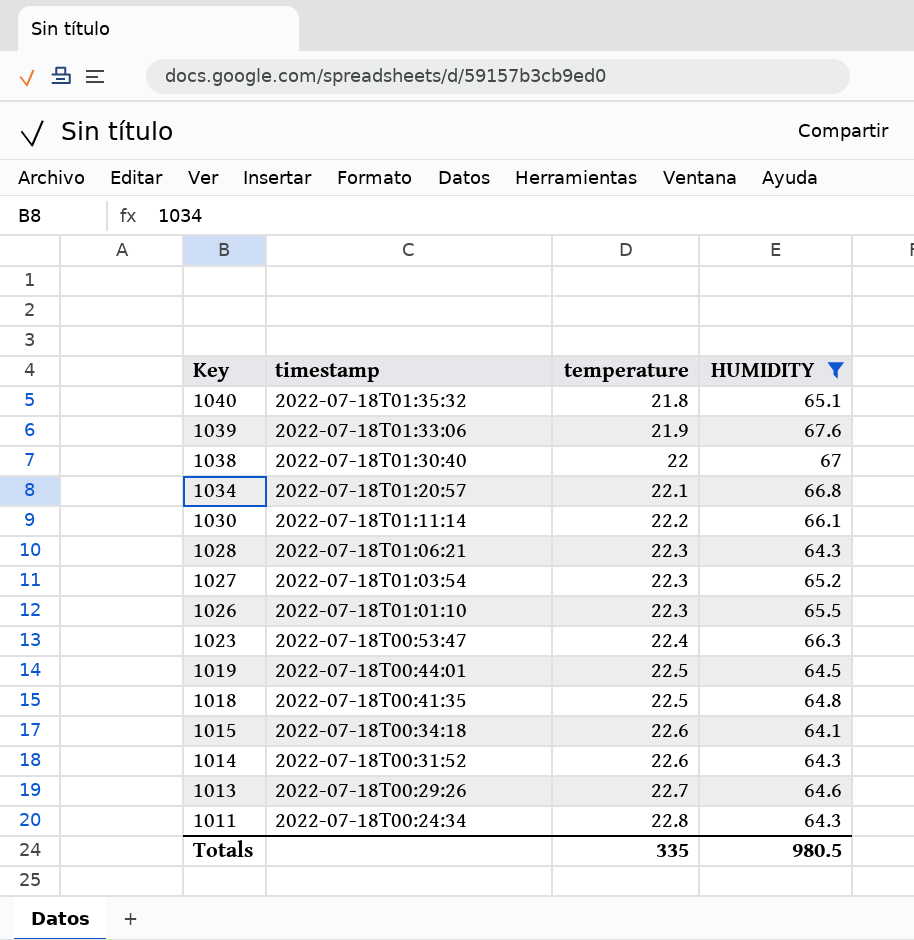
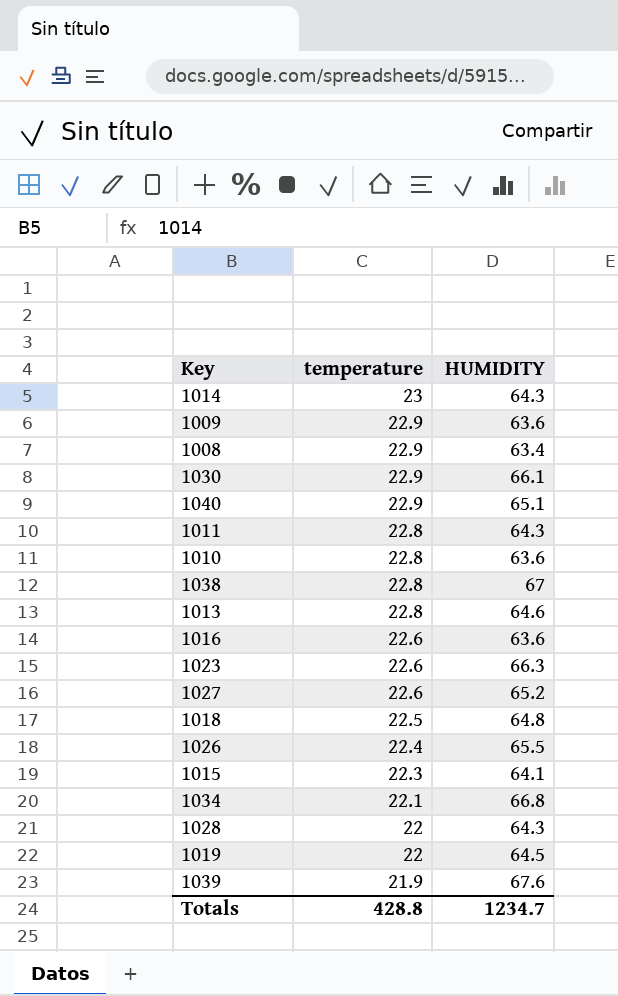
filter: HUMIDITY >= 64.1 -> none
row order: Key descending -> temperature descending
column timestamp | position: 2 -> none
1014 | temperature: 22.6 -> 23
1030 | temperature: 22.2 -> 22.9
1040 | temperature: 21.8 -> 22.9
1038 | temperature: 22 -> 22.8
1013 | temperature: 22.7 -> 22.8
1023 | temperature: 22.4 -> 22.6
1027 | temperature: 22.3 -> 22.6
1026 | temperature: 22.3 -> 22.4
1015 | temperature: 22.6 -> 22.3
1028 | temperature: 22.3 -> 22
1019 | temperature: 22.5 -> 22
Totals | temperature: 335 -> 428.8
Totals | HUMIDITY: 980.5 -> 1234.7

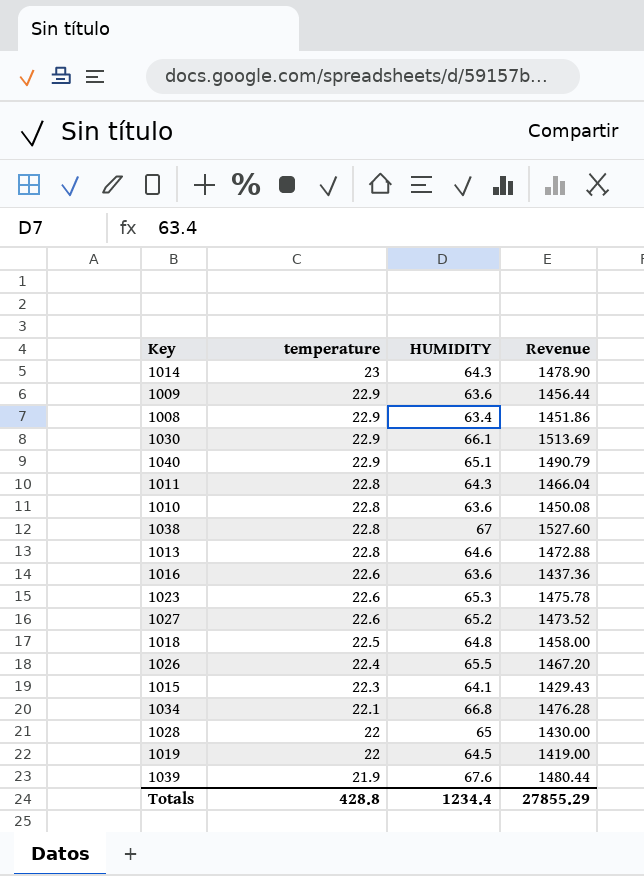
column Revenue | formula: none -> [temperature] * [HUMIDITY]
1023 | HUMIDITY: 66.3 -> 65.3
1028 | HUMIDITY: 64.3 -> 65
Totals | HUMIDITY: 1234.7 -> 1234.4

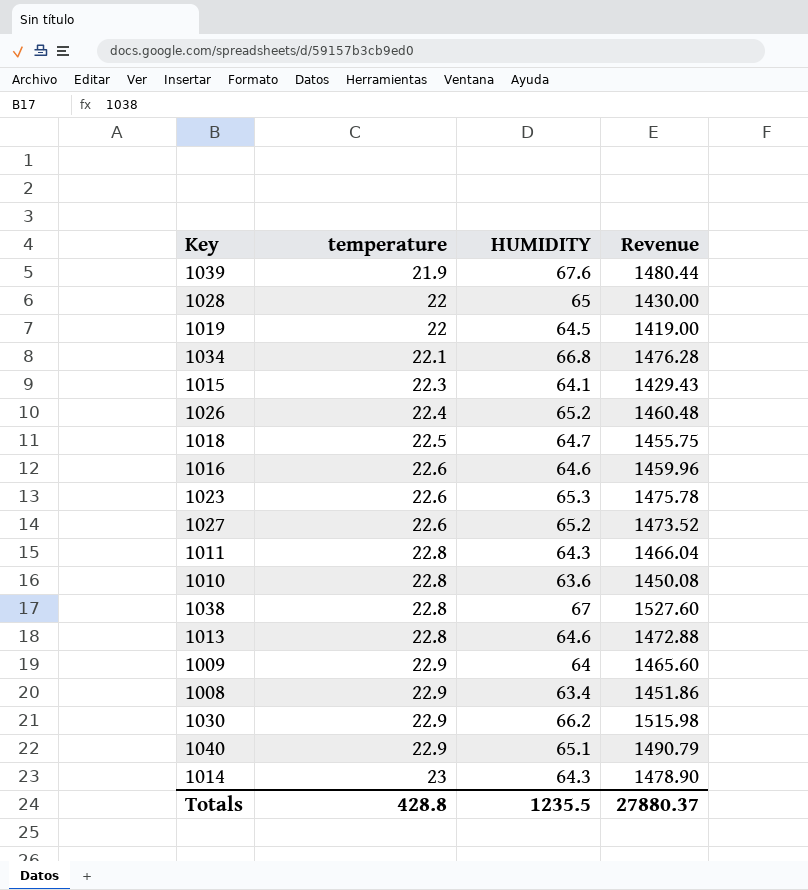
row order: temperature descending -> temperature ascending
1026 | HUMIDITY: 65.5 -> 65.2
1026 | Revenue: 1467.20 -> 1460.48
1018 | HUMIDITY: 64.8 -> 64.7
1018 | Revenue: 1458.00 -> 1455.75
1016 | HUMIDITY: 63.6 -> 64.6
1016 | Revenue: 1437.36 -> 1459.96
1009 | HUMIDITY: 63.6 -> 64
1009 | Revenue: 1456.44 -> 1465.60
1030 | HUMIDITY: 66.1 -> 66.2
1030 | Revenue: 1513.69 -> 1515.98
Totals | HUMIDITY: 1234.4 -> 1235.5
Totals | Revenue: 27855.29 -> 27880.37

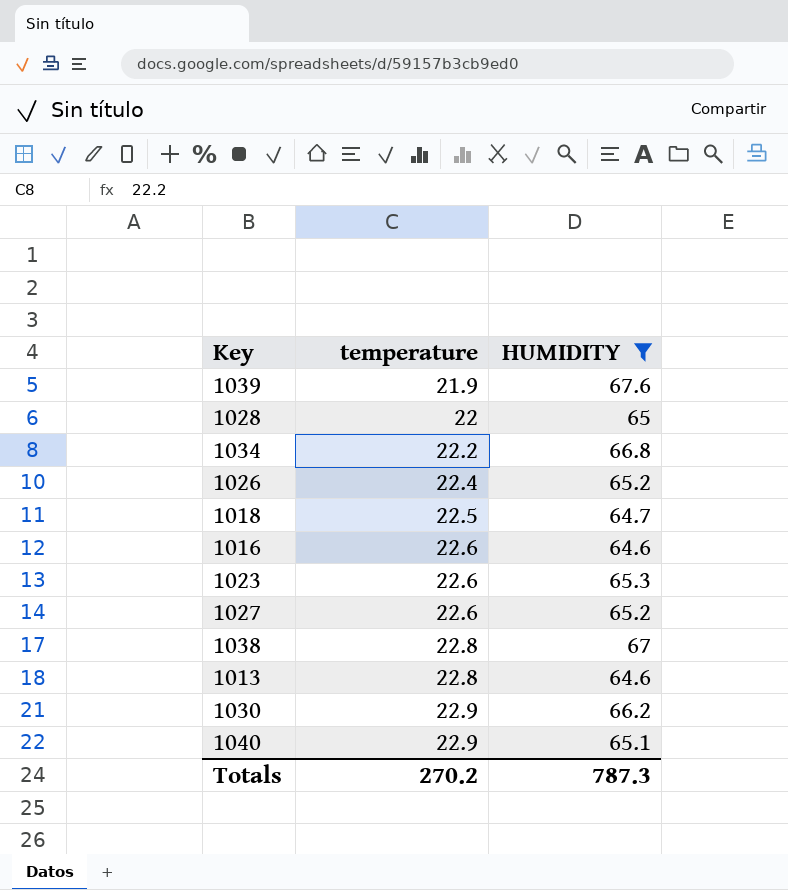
filter: none -> HUMIDITY >= 64.6
column Revenue | formula: [temperature] * [HUMIDITY] -> none
1034 | temperature: 22.1 -> 22.2
Totals | temperature: 428.8 -> 270.2
Totals | HUMIDITY: 1235.5 -> 787.3

